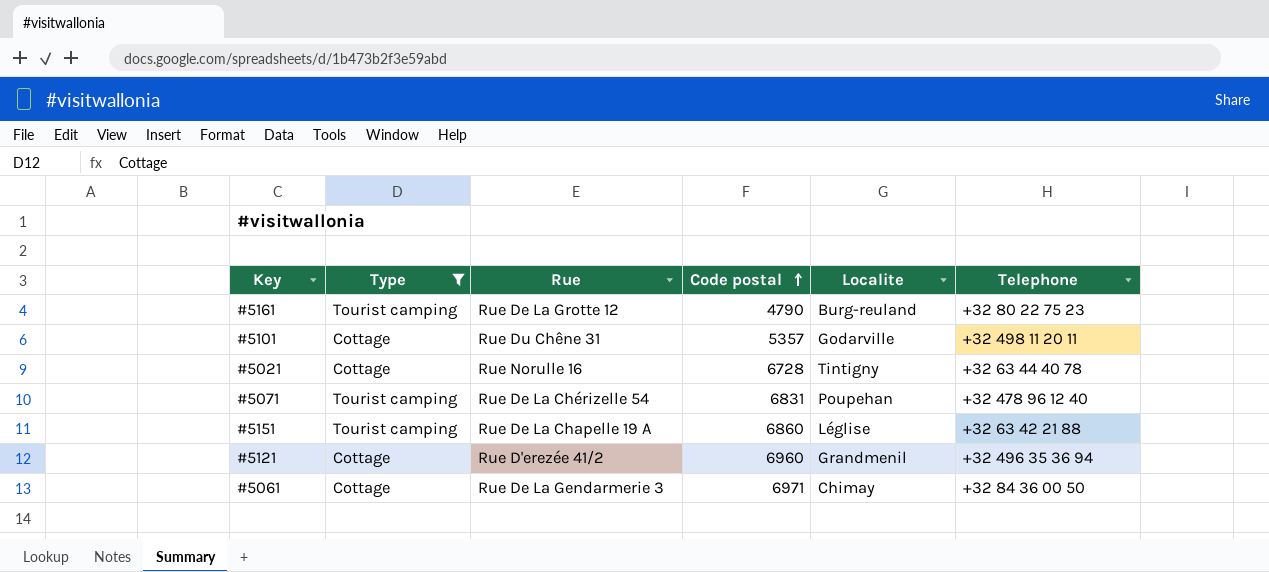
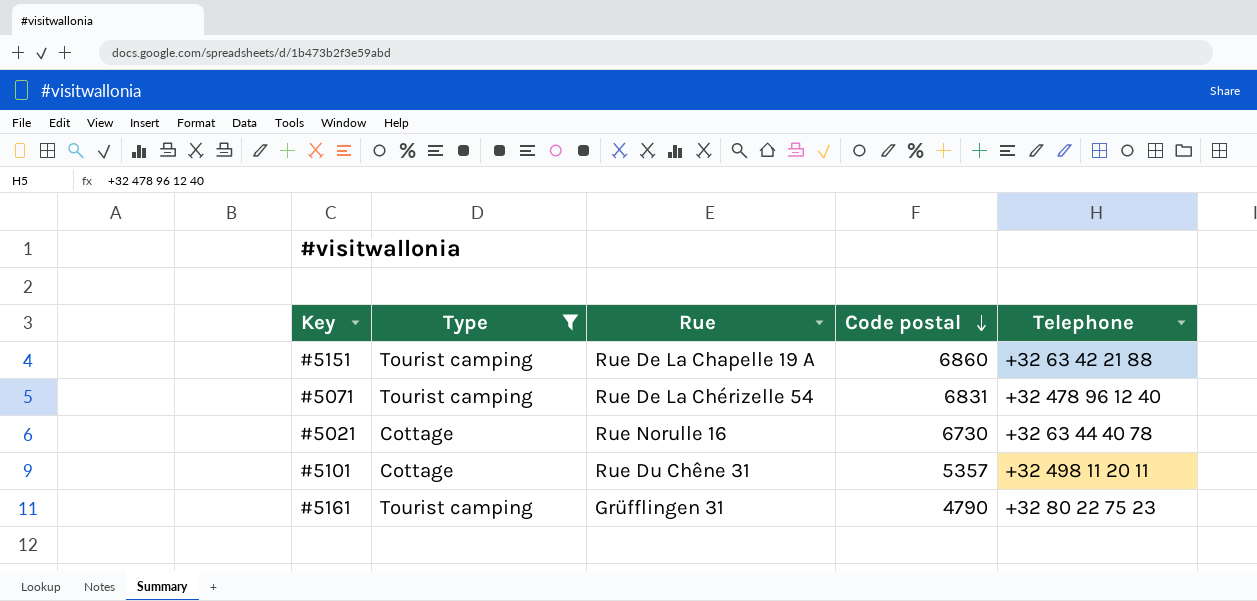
row order: Code postal ascending -> Code postal descending
column Localite | position: 5 -> none
row #5121: Cottage | Rue D'erezée 41/2 | 6960 | Grandmenil | +32 496 35 36 94 -> none
row #5061: Cottage | Rue De La Gendarmerie 3 | 6971 | Chimay | +32 84 36 00 50 -> none
#5021 | Code postal: 6728 -> 6730
#5161 | Rue: Rue De La Grotte 12 -> Grüfflingen 31

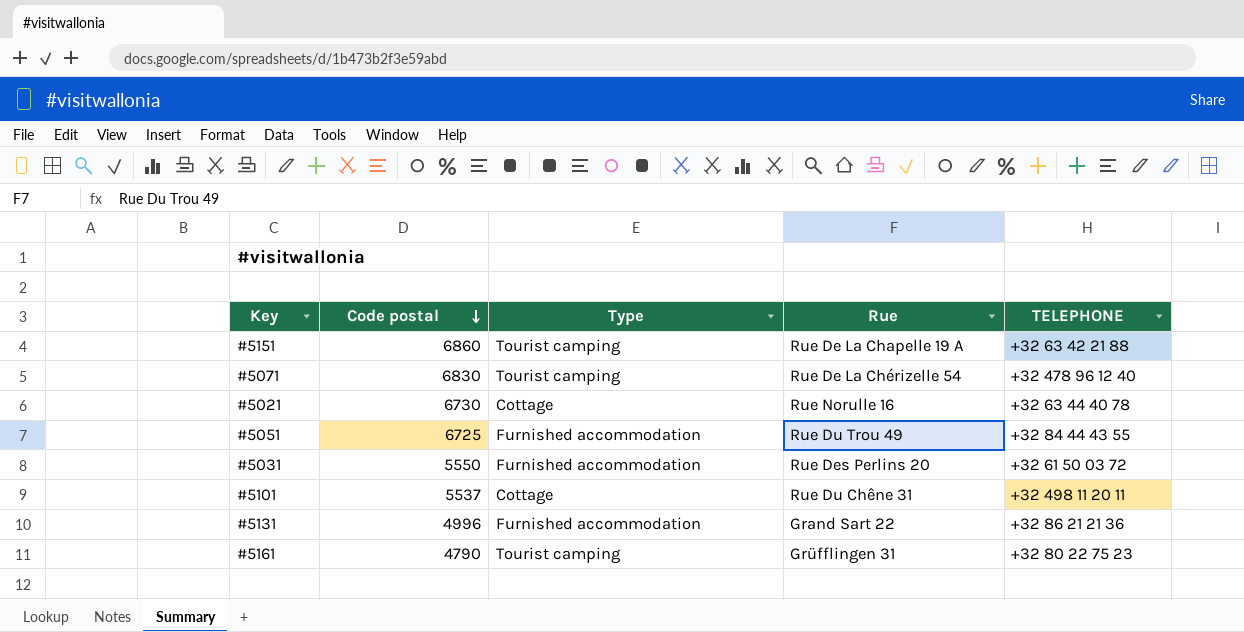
filter: Type != Furnished accommodation -> none
column Code postal | position: 4 -> 2
column name: Telephone -> TELEPHONE
#5071 | Code postal: 6831 -> 6830
#5101 | Code postal: 5357 -> 5537

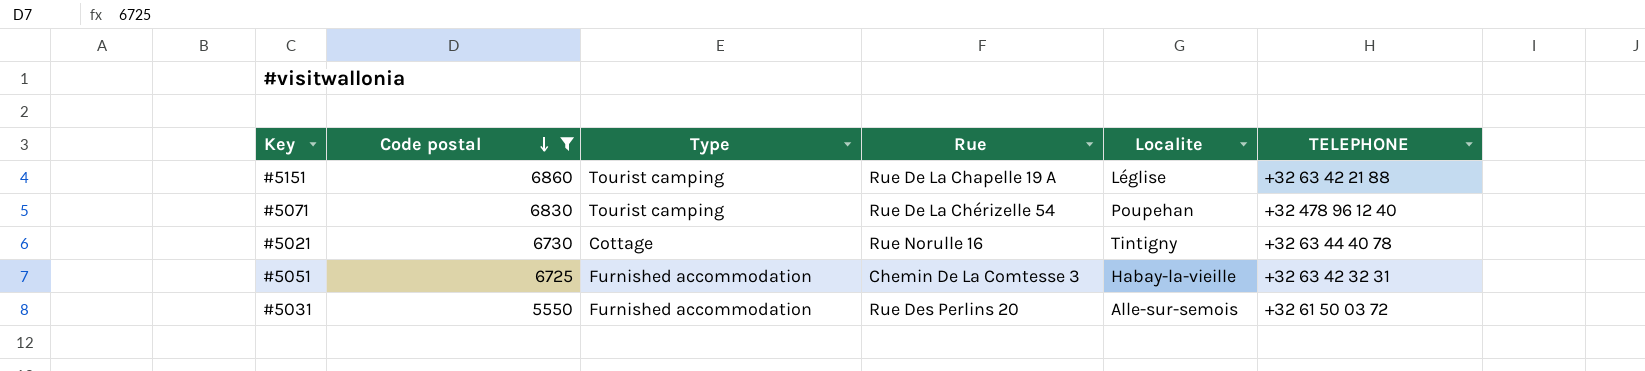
filter: none -> Code postal >= 5550
column Localite | position: none -> 5
#5051 | Rue: Rue Du Trou 49 -> Chemin De La Comtesse 3
#5051 | TELEPHONE: +32 84 44 43 55 -> +32 63 42 32 31

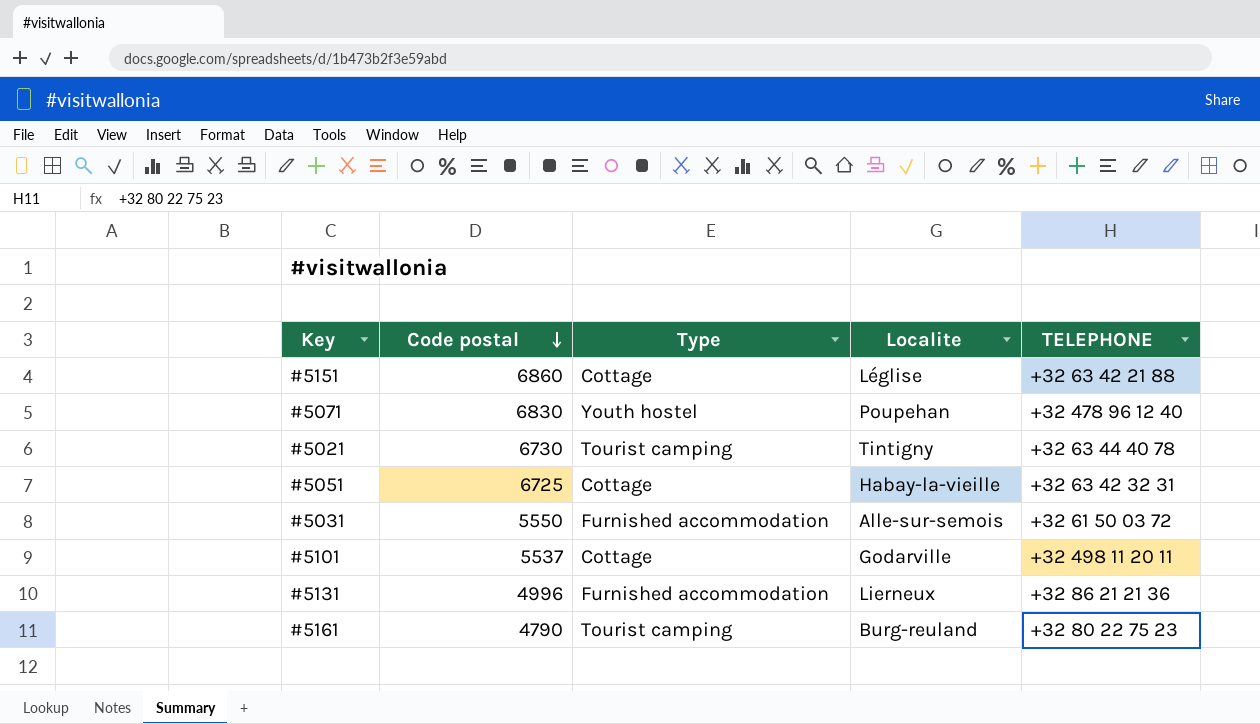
filter: Code postal >= 5550 -> none
column Rue | position: 4 -> none
#5151 | Type: Tourist camping -> Cottage
#5071 | Type: Tourist camping -> Youth hostel
#5021 | Type: Cottage -> Tourist camping
#5051 | Type: Furnished accommodation -> Cottage

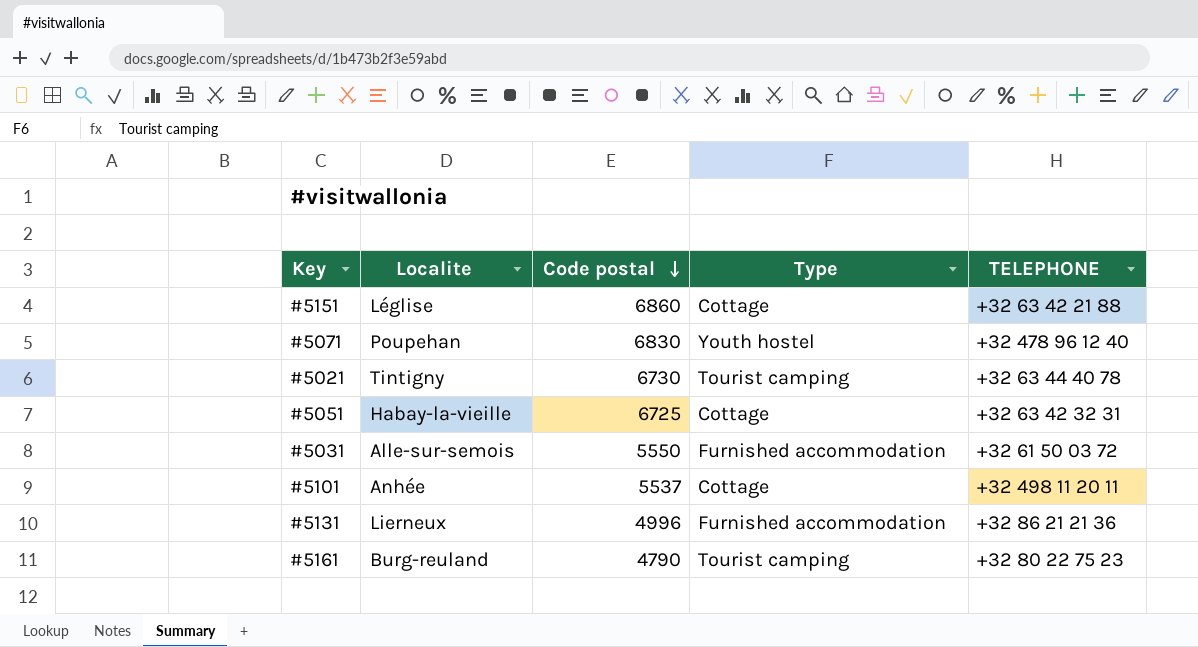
column Localite | position: 4 -> 2
#5101 | Localite: Godarville -> Anhée

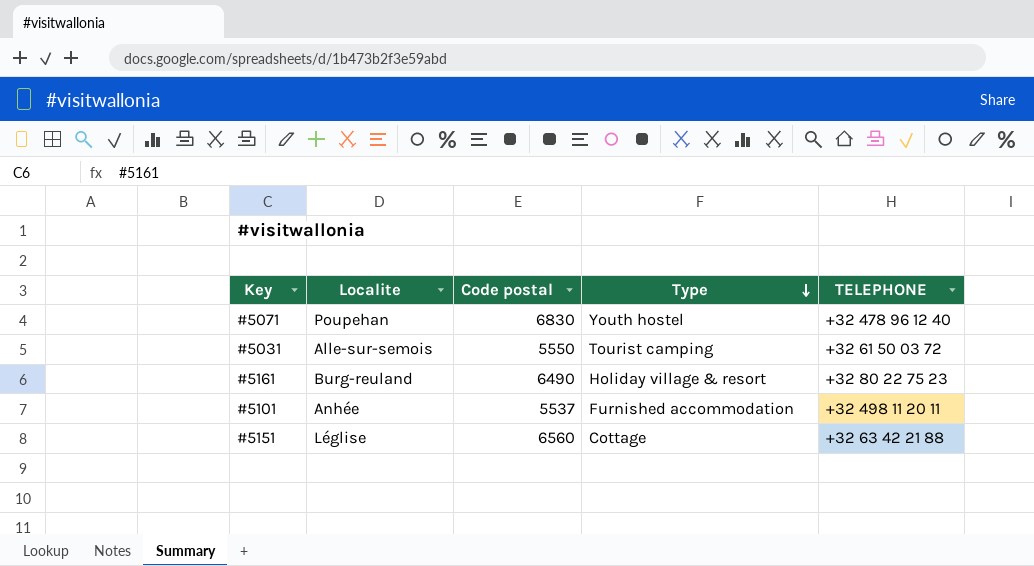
row order: Code postal descending -> Type descending
row #5021: Tintigny | 6730 | Tourist camping | +32 63 44 40 78 -> none
row #5051: Habay-la-vieille | 6725 | Cottage | +32 63 42 32 31 -> none
row #5131: Lierneux | 4996 | Furnished accommodation | +32 86 21 21 36 -> none
#5031 | Type: Furnished accommodation -> Tourist camping
#5161 | Code postal: 4790 -> 6490
#5161 | Type: Tourist camping -> Holiday village & resort
#5101 | Type: Cottage -> Furnished accommodation
#5151 | Code postal: 6860 -> 6560

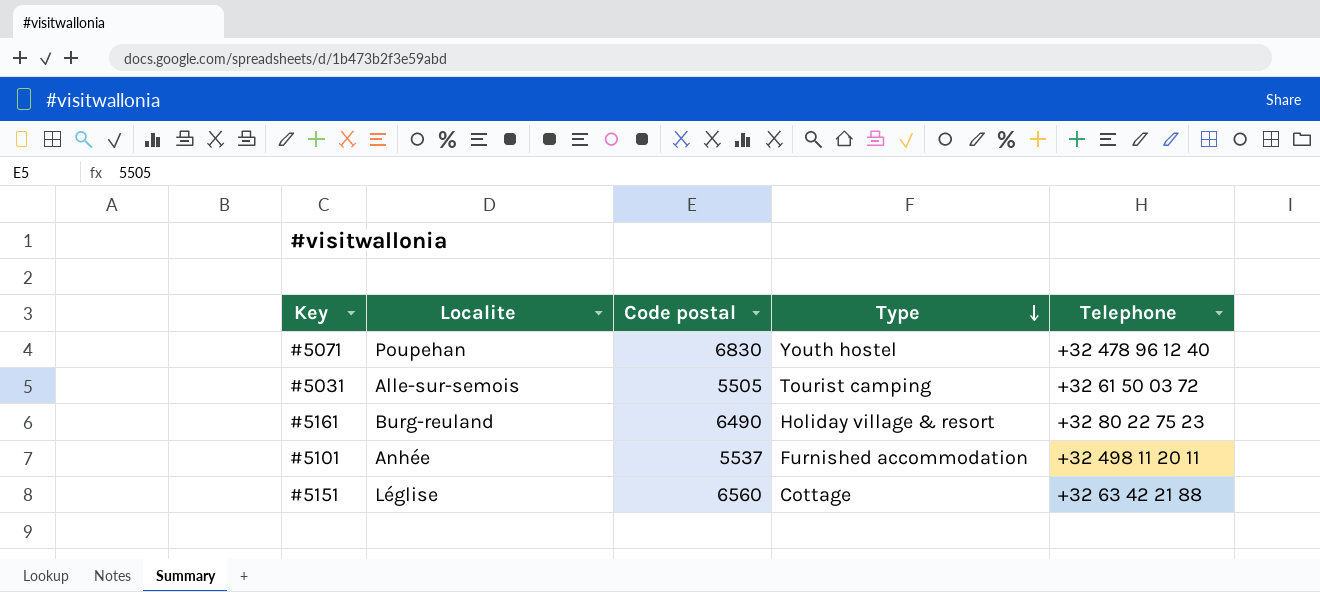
column name: TELEPHONE -> Telephone
#5031 | Code postal: 5550 -> 5505

